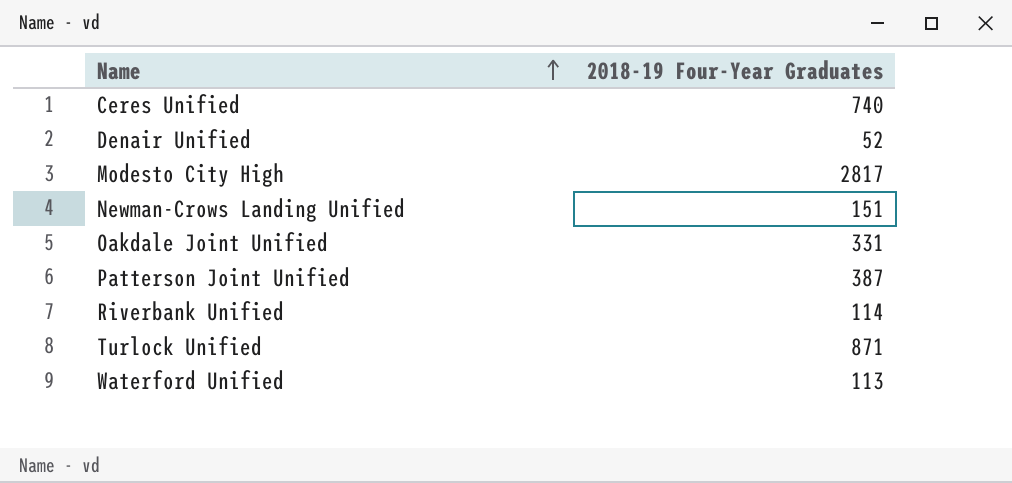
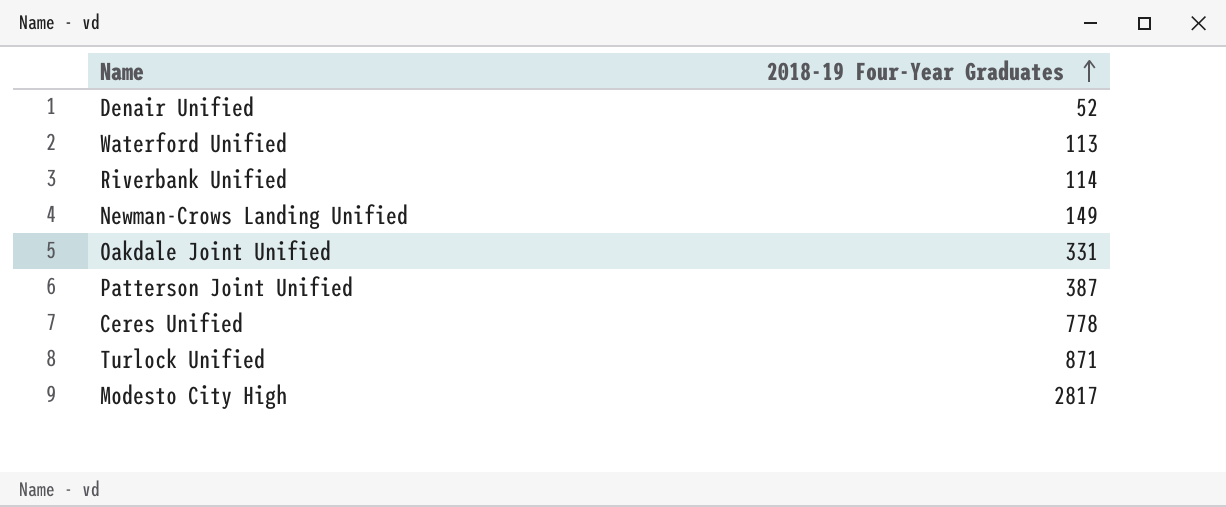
row order: Name ascending -> 2018-19 Four-Year Graduates ascending
Newman-Crows Landing Unified | 2018-19 Four-Year Graduates: 151 -> 149
Ceres Unified | 2018-19 Four-Year Graduates: 740 -> 778

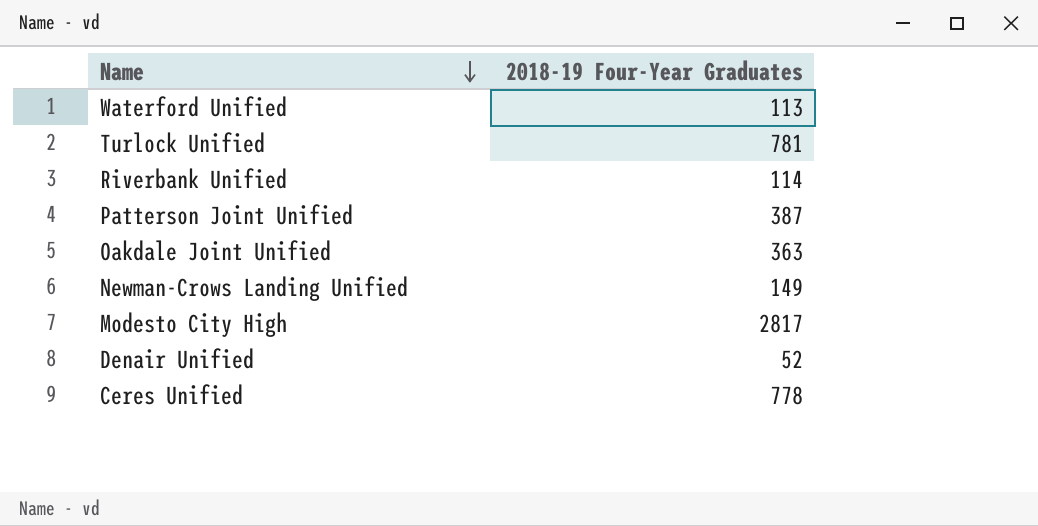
row order: 2018-19 Four-Year Graduates ascending -> Name descending
Turlock Unified | 2018-19 Four-Year Graduates: 871 -> 781
Oakdale Joint Unified | 2018-19 Four-Year Graduates: 331 -> 363

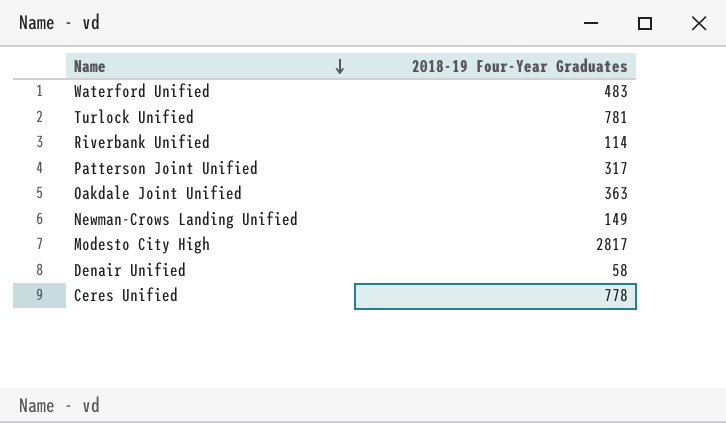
Waterford Unified | 2018-19 Four-Year Graduates: 113 -> 483
Patterson Joint Unified | 2018-19 Four-Year Graduates: 387 -> 317
Denair Unified | 2018-19 Four-Year Graduates: 52 -> 58

